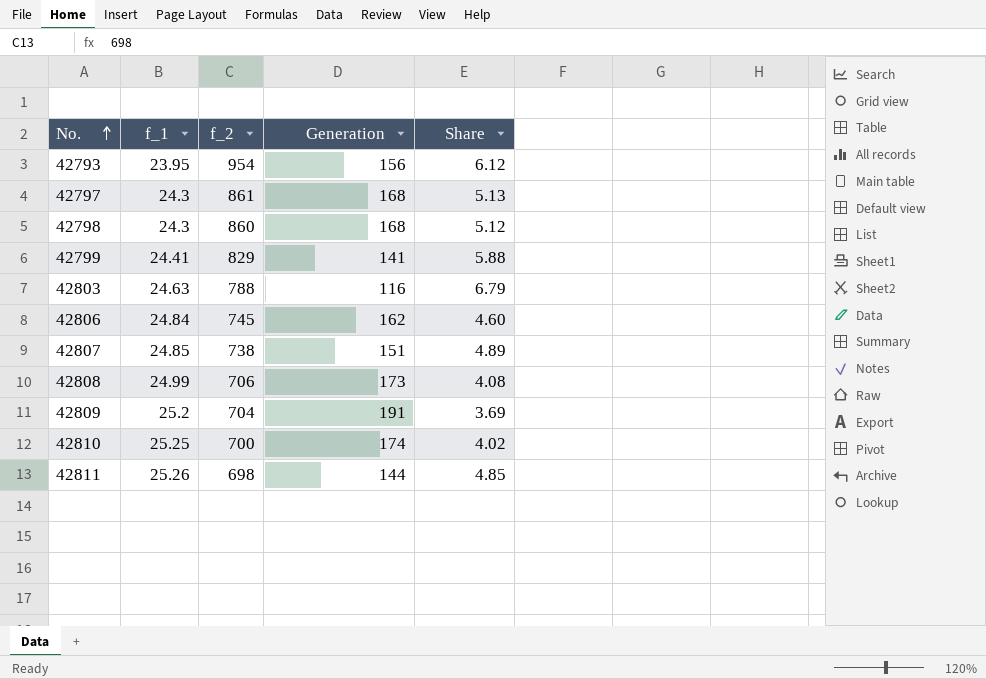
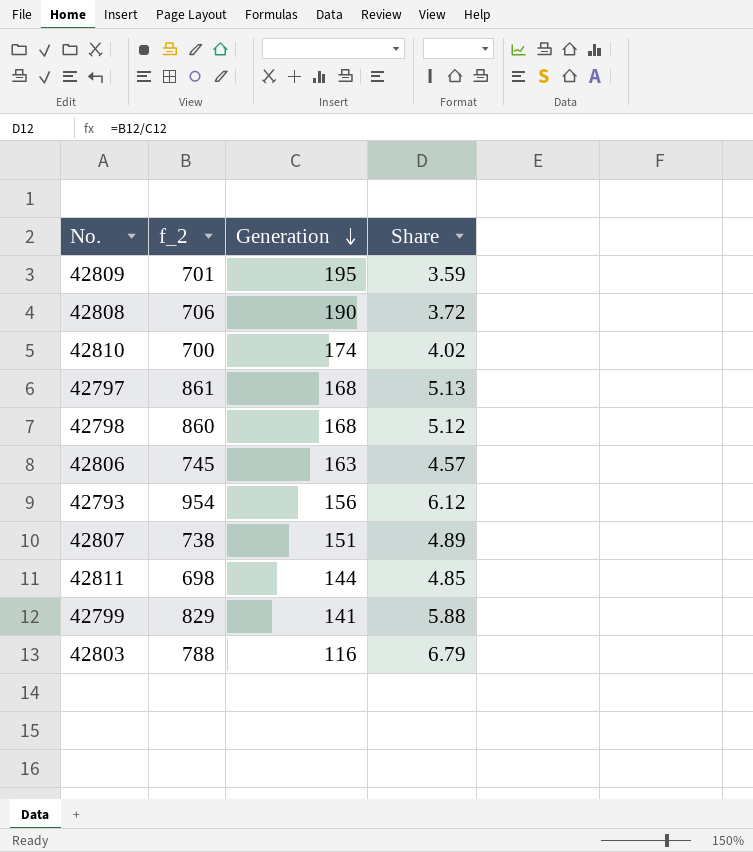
row order: No. ascending -> Generation descending
column f_1 | position: 2 -> none
42809 | f_2: 704 -> 701
42809 | Generation: 191 -> 195
42809 | Share: 3.69 -> 3.59
42808 | Generation: 173 -> 190
42808 | Share: 4.08 -> 3.72
42806 | Generation: 162 -> 163
42806 | Share: 4.60 -> 4.57

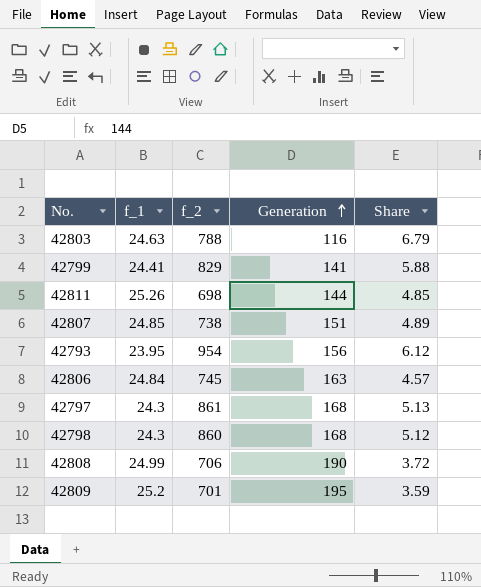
row order: Generation descending -> Generation ascending
column f_1 | position: none -> 2
row 42810: 700 | 174 | 4.02 -> none

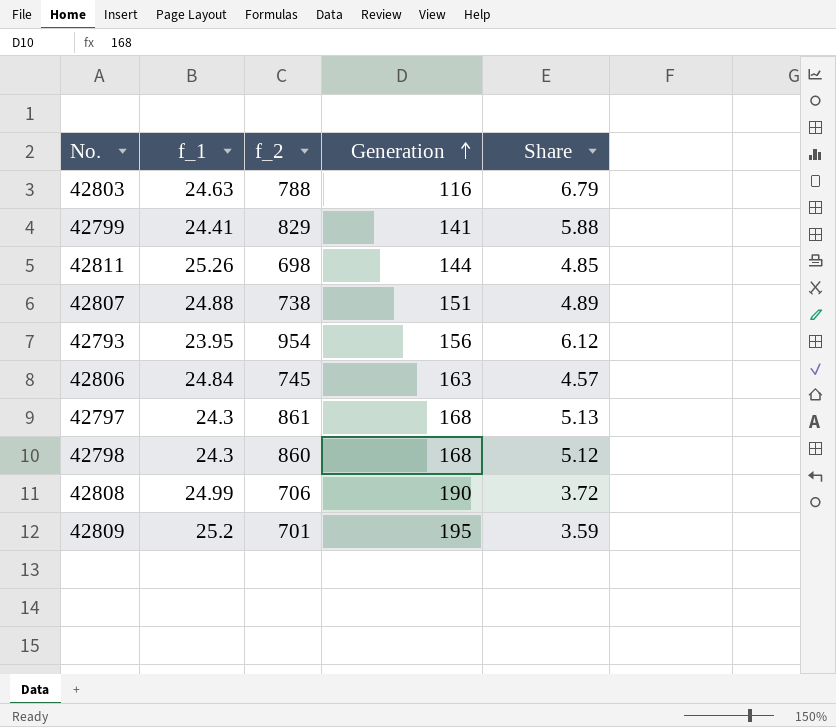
42807 | f_1: 24.85 -> 24.88

